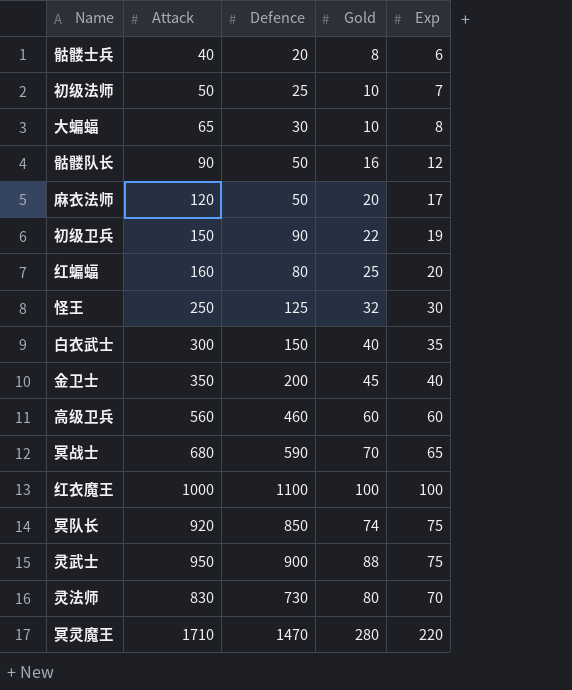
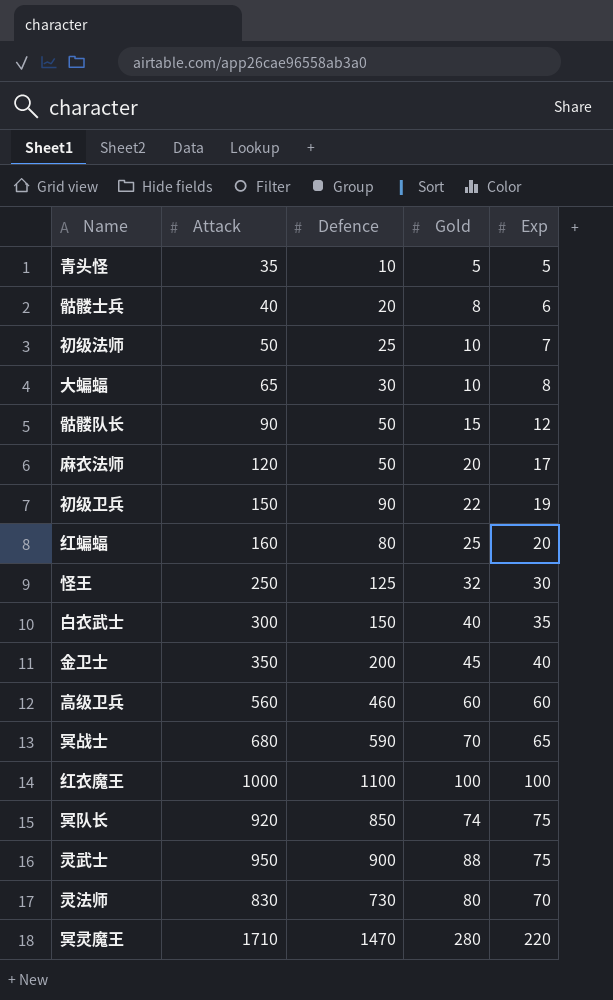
row 青头怪: none -> 35 | 10 | 5 | 5
骷髅队长 | Gold: 16 -> 15

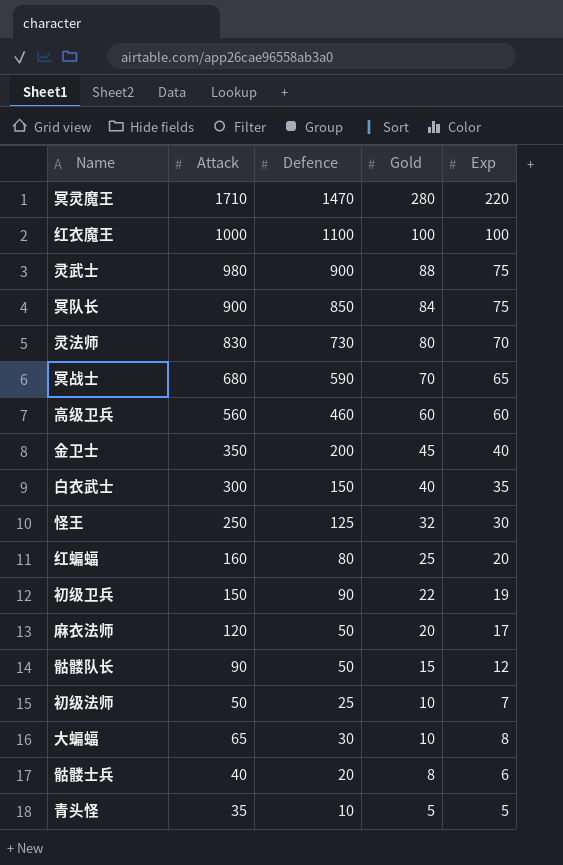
row order: none -> Gold descending
灵武士 | Attack: 950 -> 980
冥队长 | Attack: 920 -> 900
冥队长 | Gold: 74 -> 84

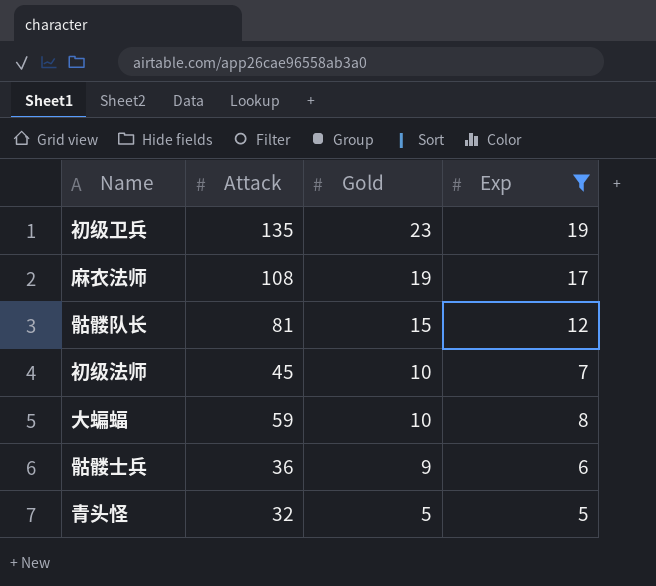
filter: none -> Exp <= 19
column Defence | position: 3 -> none
初级卫兵 | Attack: 150 -> 135
初级卫兵 | Gold: 22 -> 23
麻衣法师 | Attack: 120 -> 108
麻衣法师 | Gold: 20 -> 19
骷髅队长 | Attack: 90 -> 81
初级法师 | Attack: 50 -> 45
大蝙蝠 | Attack: 65 -> 59
骷髅士兵 | Attack: 40 -> 36
骷髅士兵 | Gold: 8 -> 9
青头怪 | Attack: 35 -> 32

